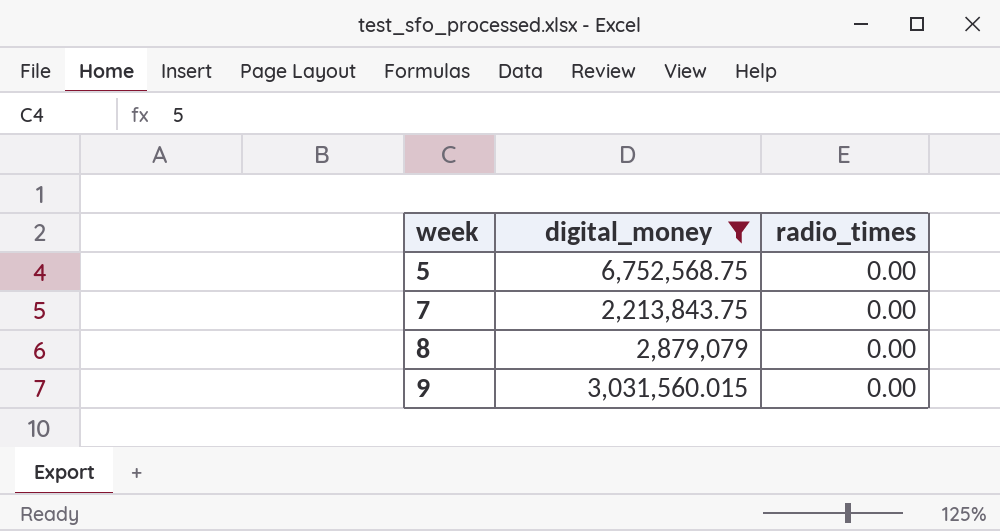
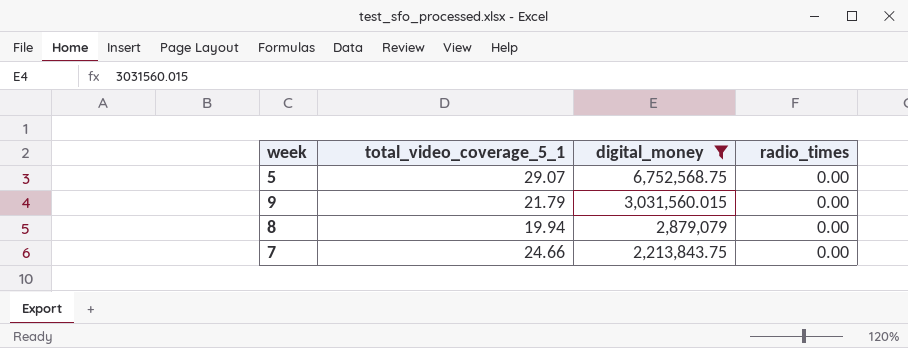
row order: week ascending -> digital_money descending
column total_video_coverage_5_1 | position: none -> 2

